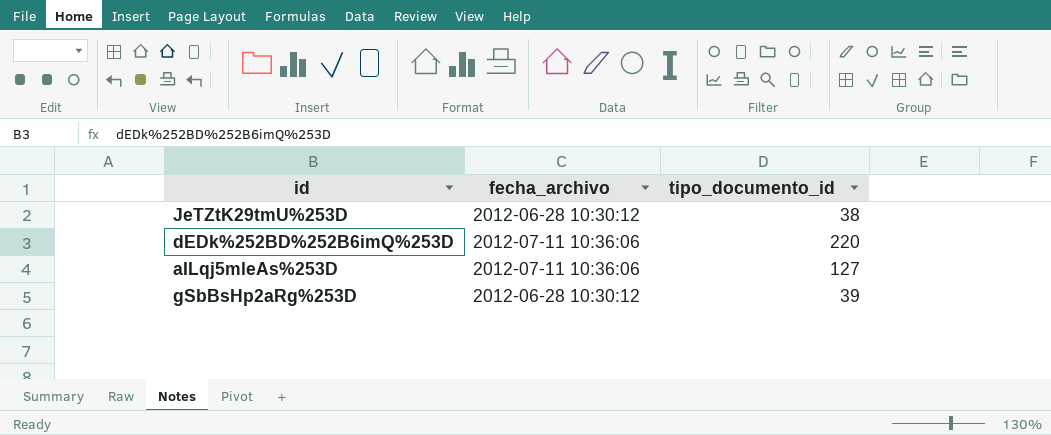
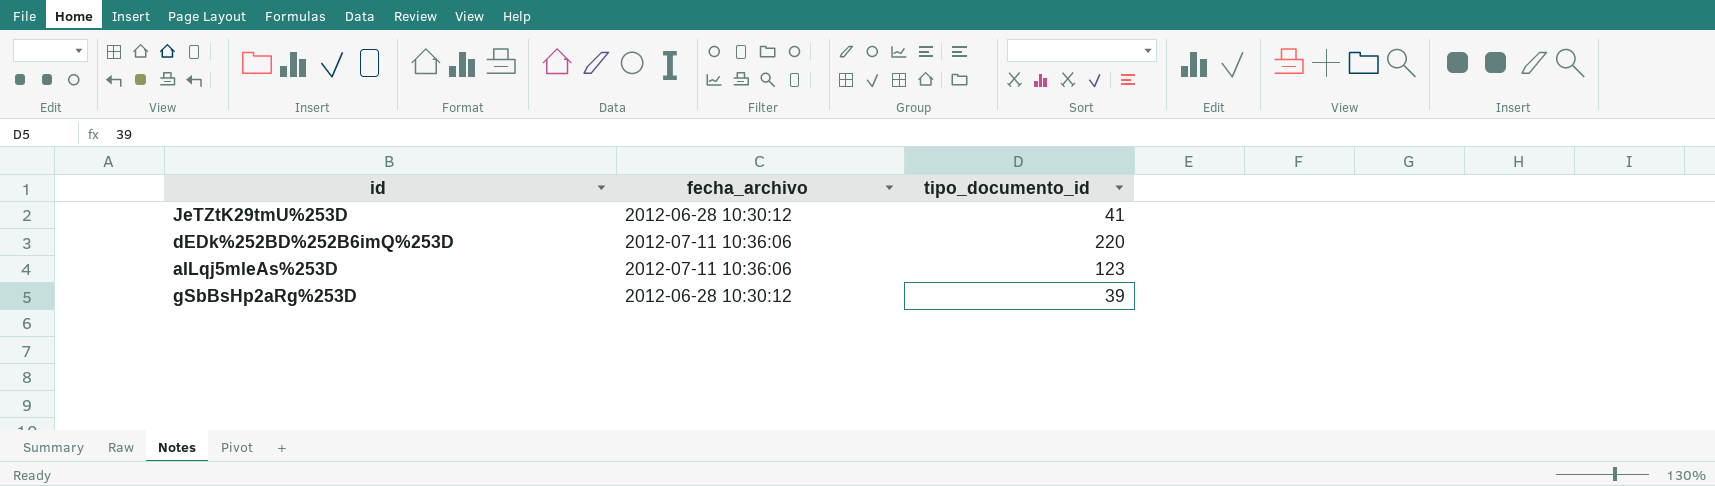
JeTZtK29tmU%253D | tipo_documento_id: 38 -> 41
aILqj5mleAs%253D | tipo_documento_id: 127 -> 123

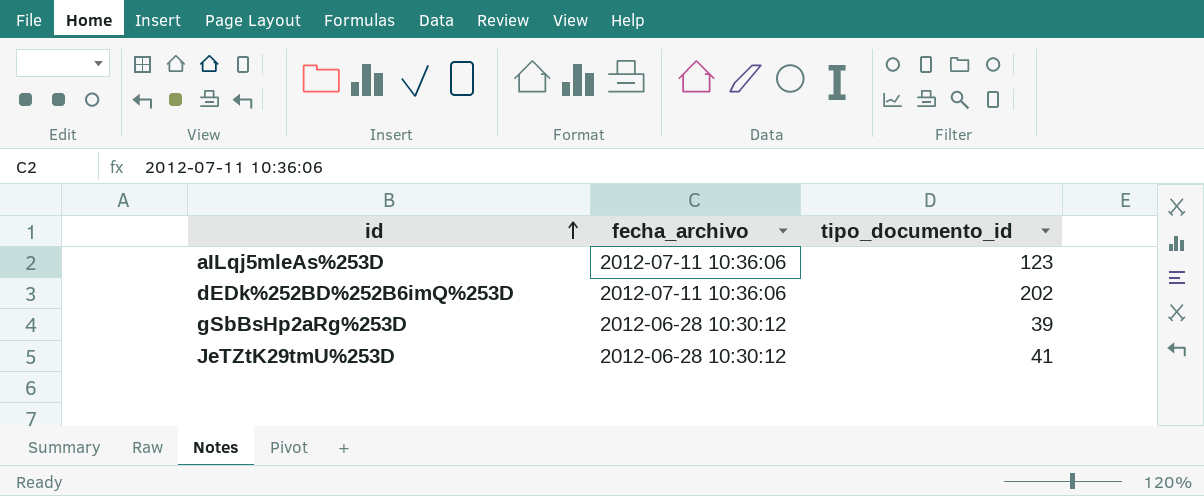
row order: none -> id ascending
dEDk%252BD%252B6imQ%253D | tipo_documento_id: 220 -> 202

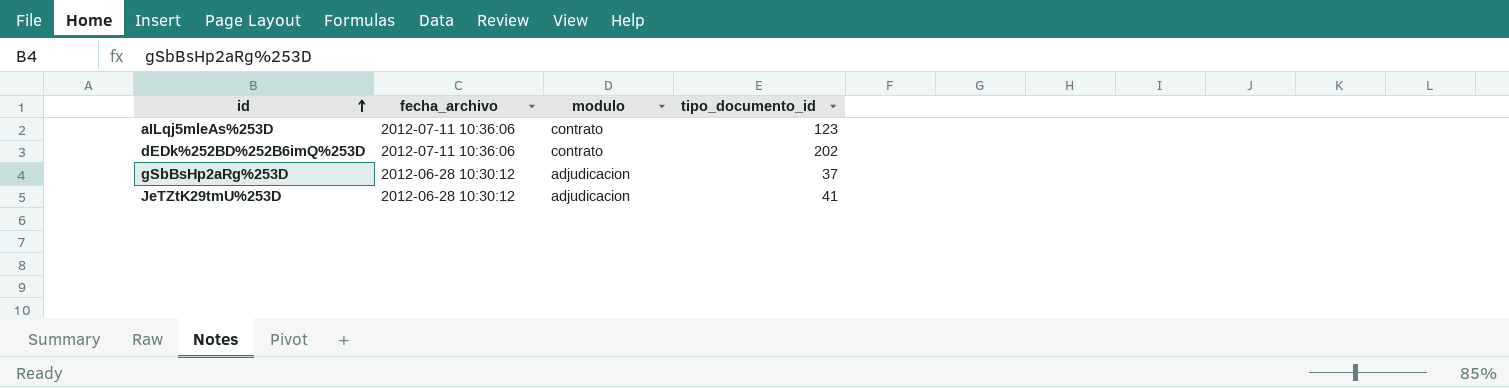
column modulo | position: none -> 3
gSbBsHp2aRg%253D | tipo_documento_id: 39 -> 37

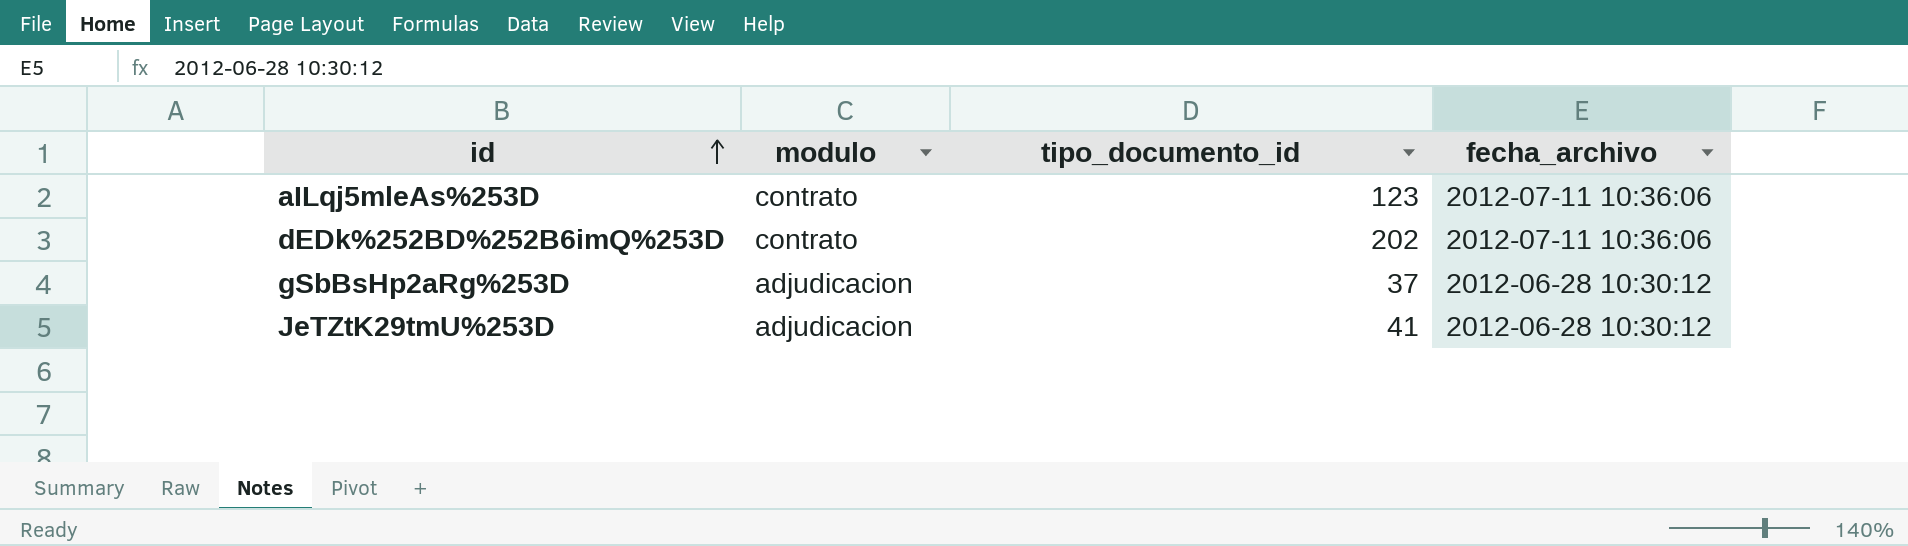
column fecha_archivo | position: 2 -> 4

